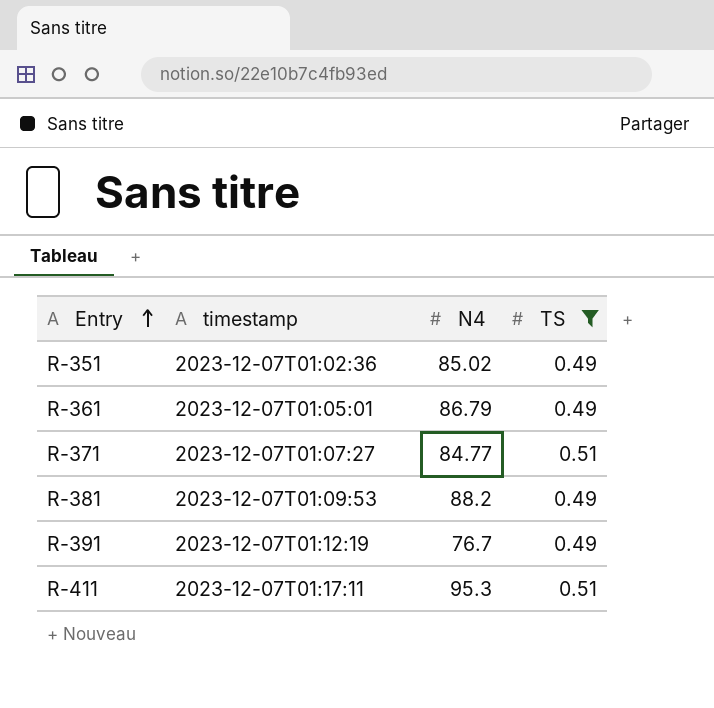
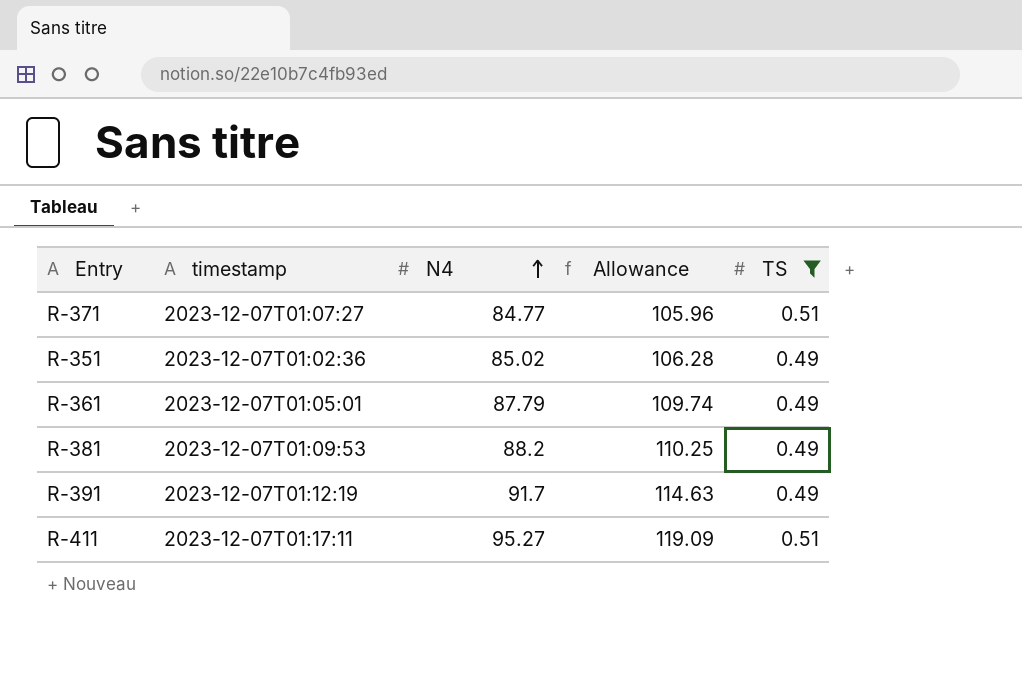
row order: Entry ascending -> N4 ascending
column Allowance | formula: none -> [N4] * 1.25
R-361 | N4: 86.79 -> 87.79
R-391 | N4: 76.7 -> 91.7
R-411 | N4: 95.3 -> 95.27

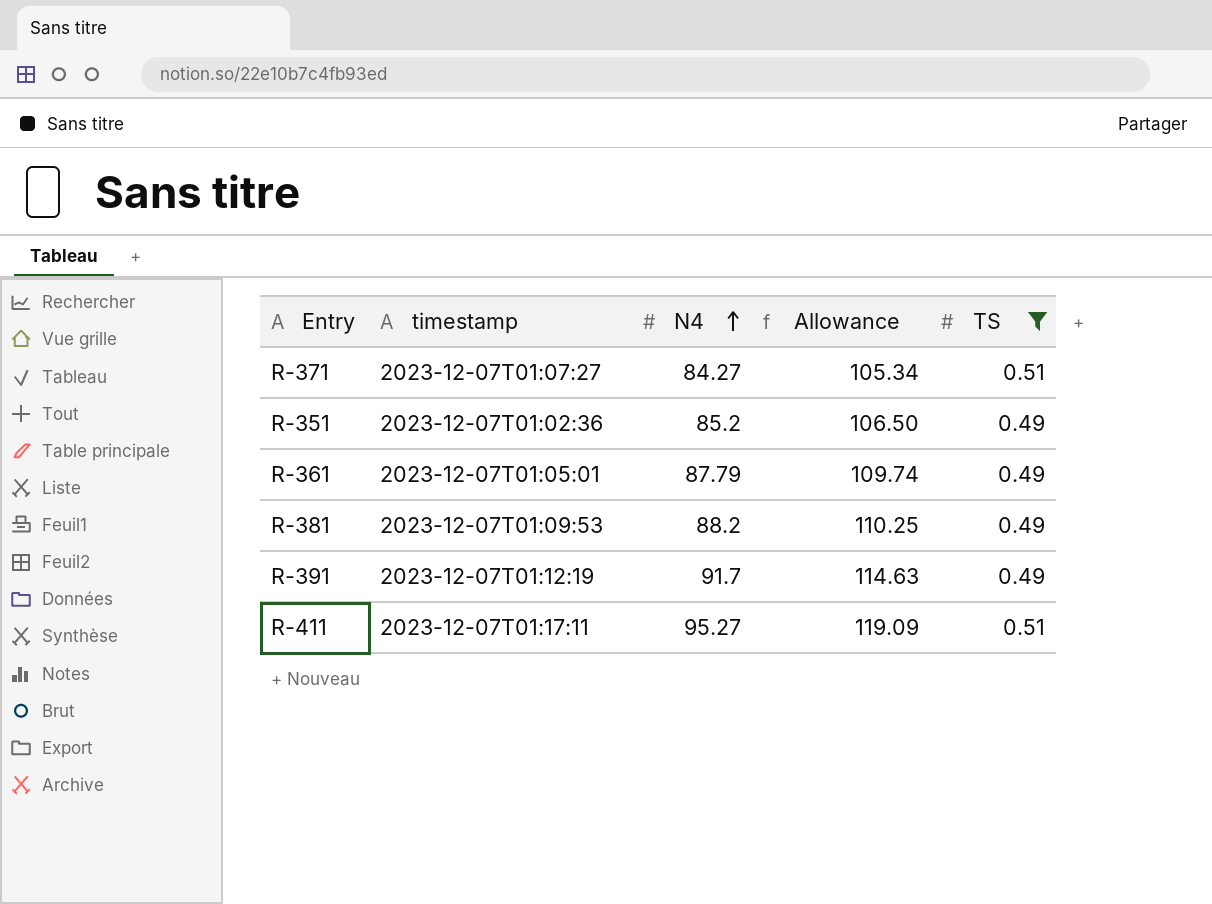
R-371 | N4: 84.77 -> 84.27
R-371 | Allowance: 105.96 -> 105.34
R-351 | N4: 85.02 -> 85.2
R-351 | Allowance: 106.28 -> 106.50

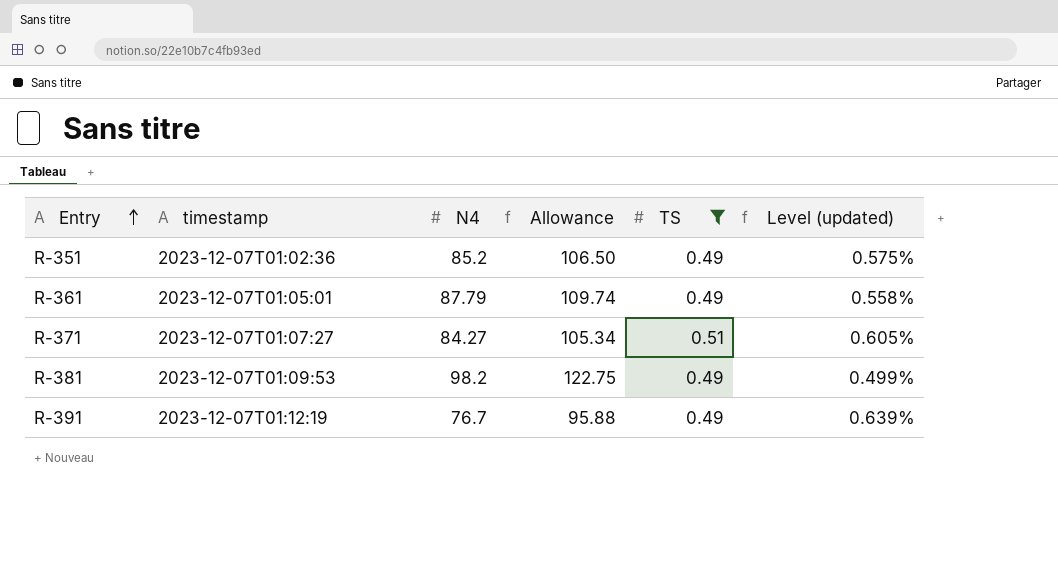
row order: N4 ascending -> Entry ascending
column Level (updated) | formula: none -> [TS] / [N4]
row R-411: 2023-12-07T01:17:11 | 95.27 | 119.09 | 0.51 -> none
R-381 | N4: 88.2 -> 98.2
R-381 | Allowance: 110.25 -> 122.75
R-391 | N4: 91.7 -> 76.7
R-391 | Allowance: 114.63 -> 95.88

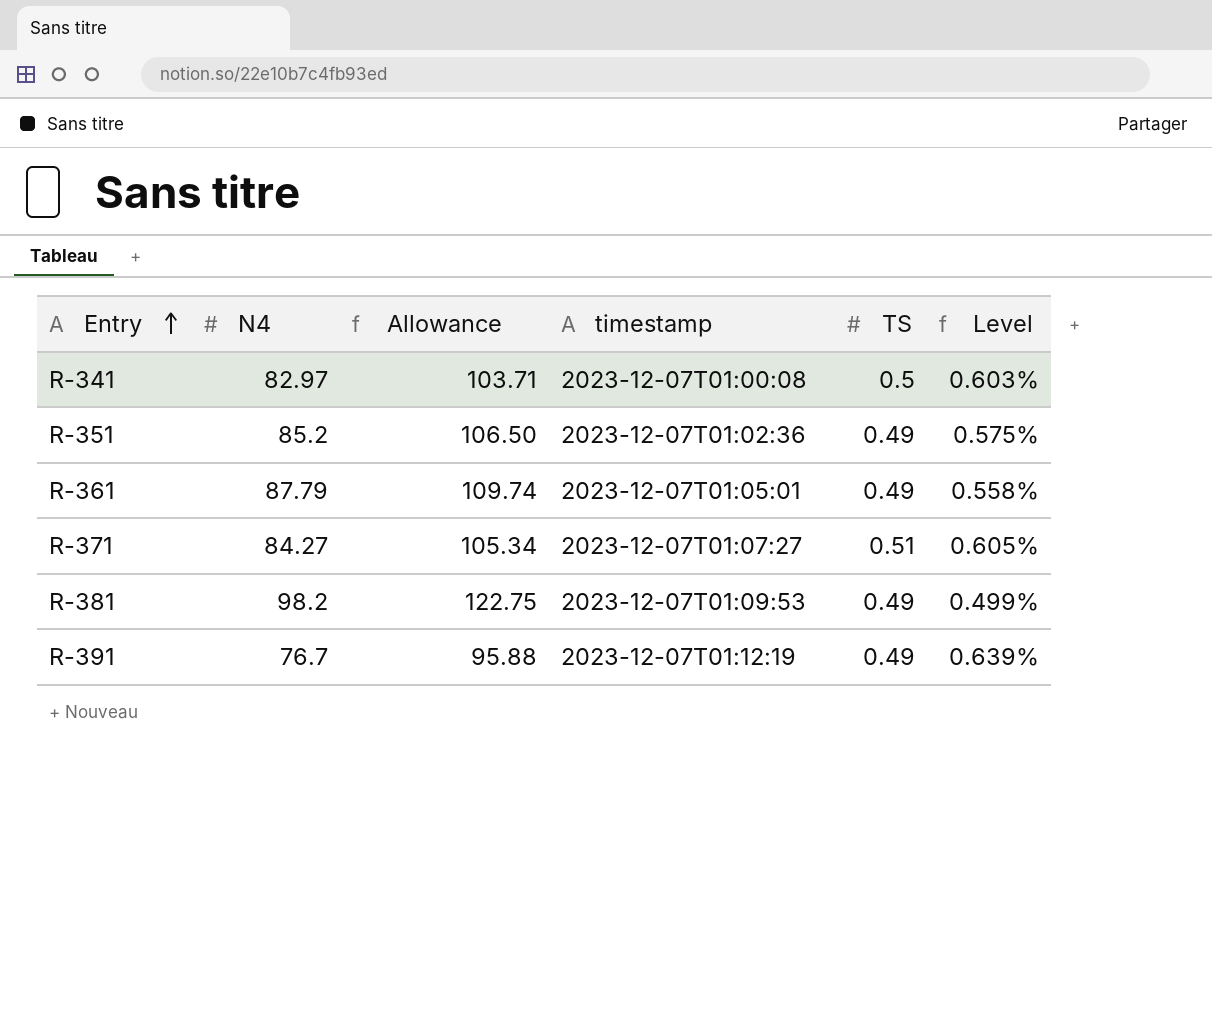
filter: TS != 0.5 -> none
column timestamp | position: 2 -> 4
column name: Level (updated) -> Level

